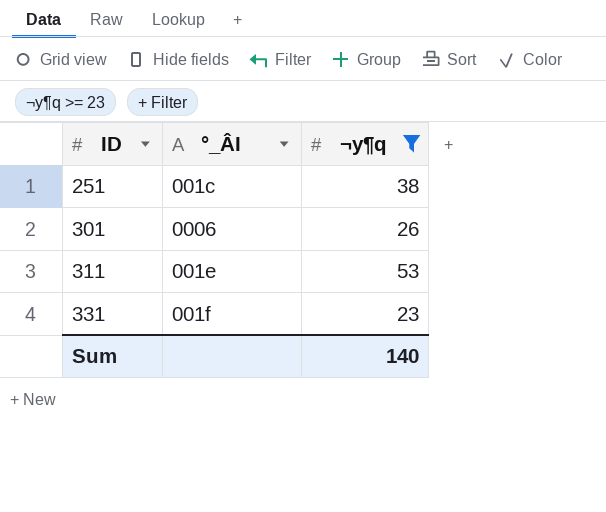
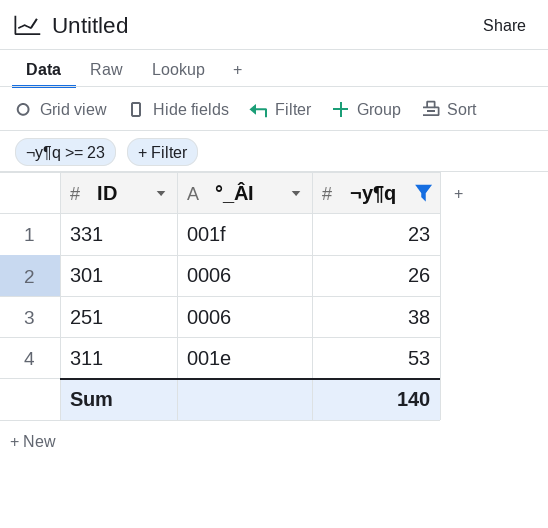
row order: ID ascending -> ¬y¶q ascending
251 | °_ÂI: 001c -> 0006

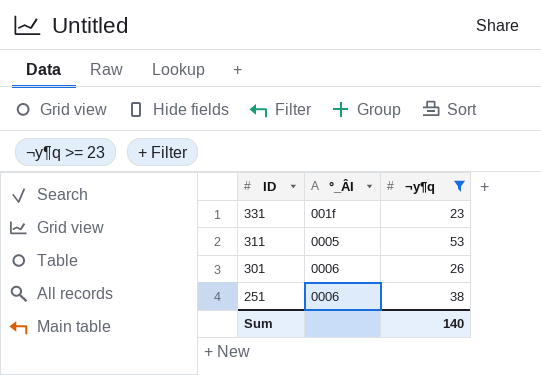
row order: ¬y¶q ascending -> ID descending
311 | °_ÂI: 001e -> 0005

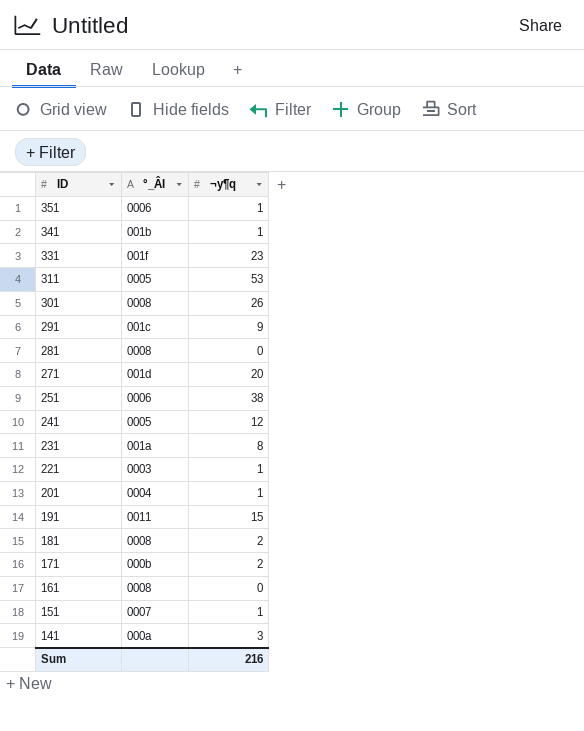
filter: ¬y¶q >= 23 -> none
301 | °_ÂI: 0006 -> 0008
Sum | ¬y¶q: 140 -> 216

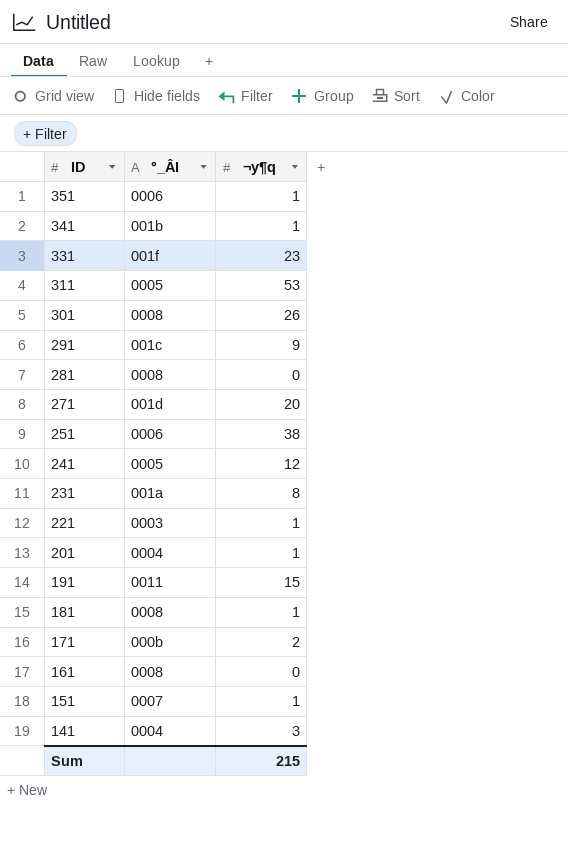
181 | ¬y¶q: 2 -> 1
141 | °_ÂI: 000a -> 0004
Sum | ¬y¶q: 216 -> 215

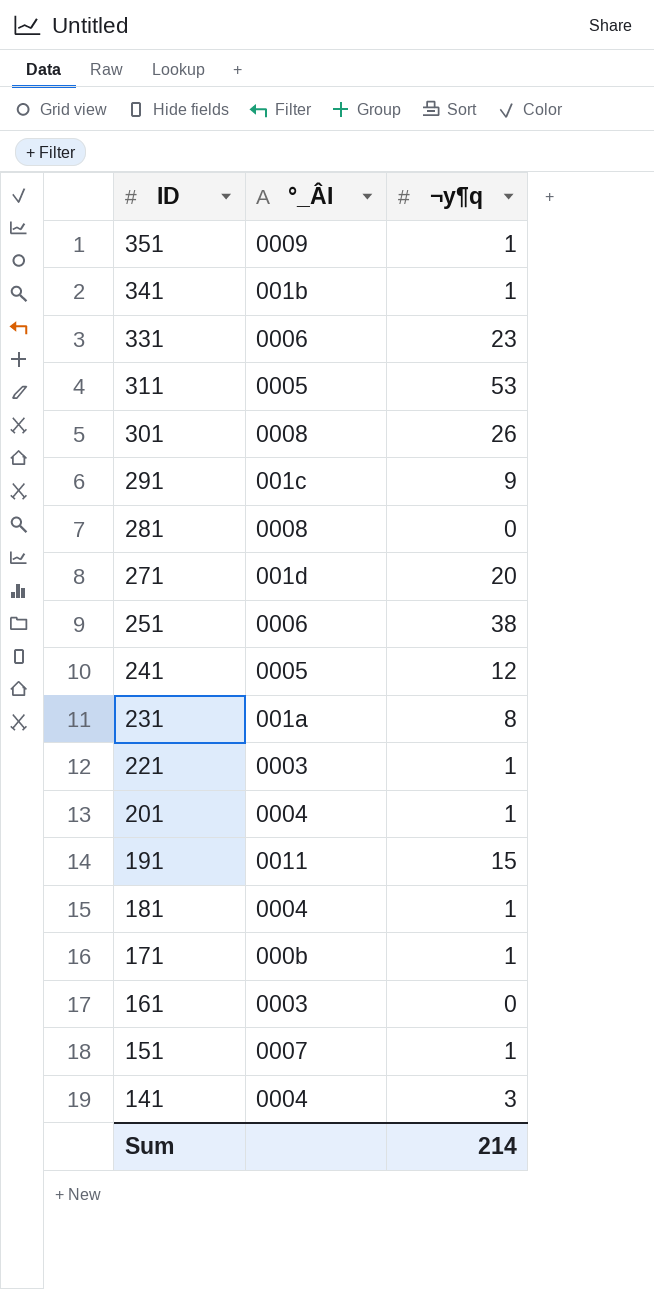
351 | °_ÂI: 0006 -> 0009
331 | °_ÂI: 001f -> 0006
181 | °_ÂI: 0008 -> 0004
171 | ¬y¶q: 2 -> 1
161 | °_ÂI: 0008 -> 0003
Sum | ¬y¶q: 215 -> 214

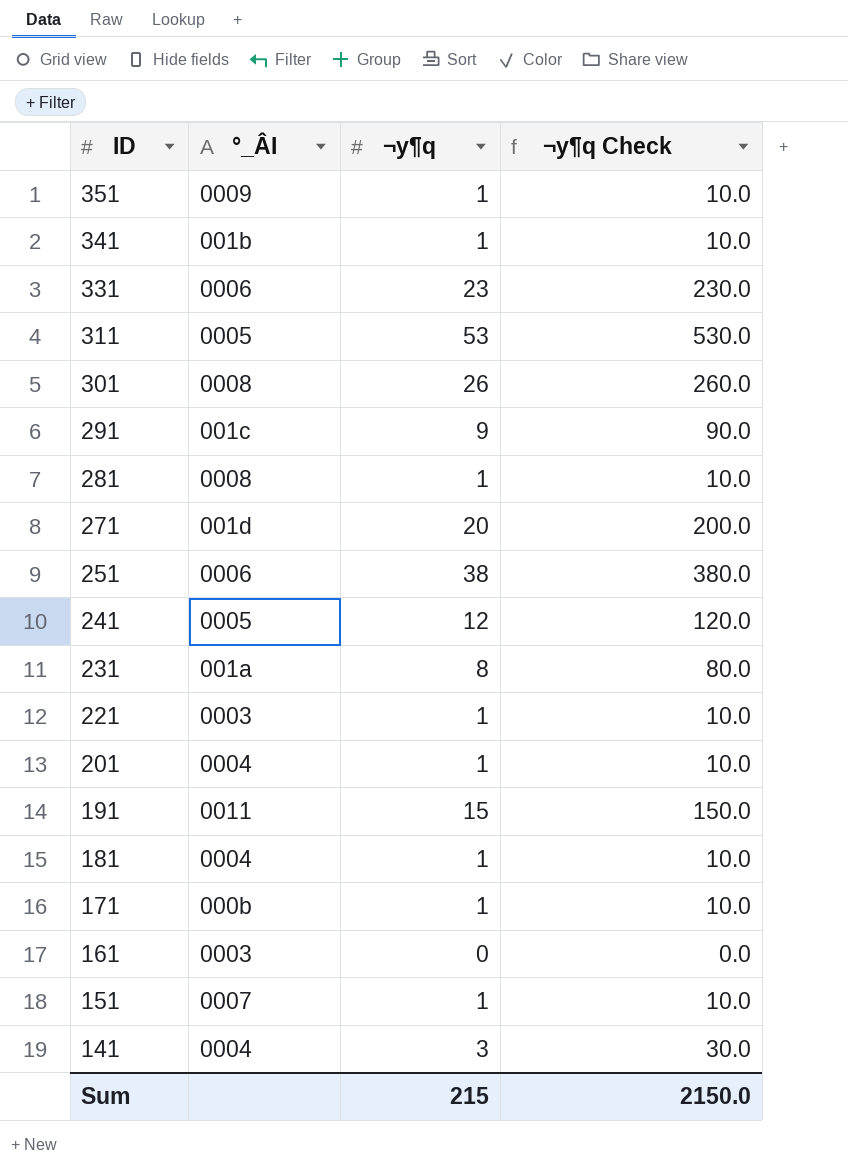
column ¬y¶q Check | formula: none -> [¬y¶q] * 10
281 | ¬y¶q: 0 -> 1
Sum | ¬y¶q: 214 -> 215

